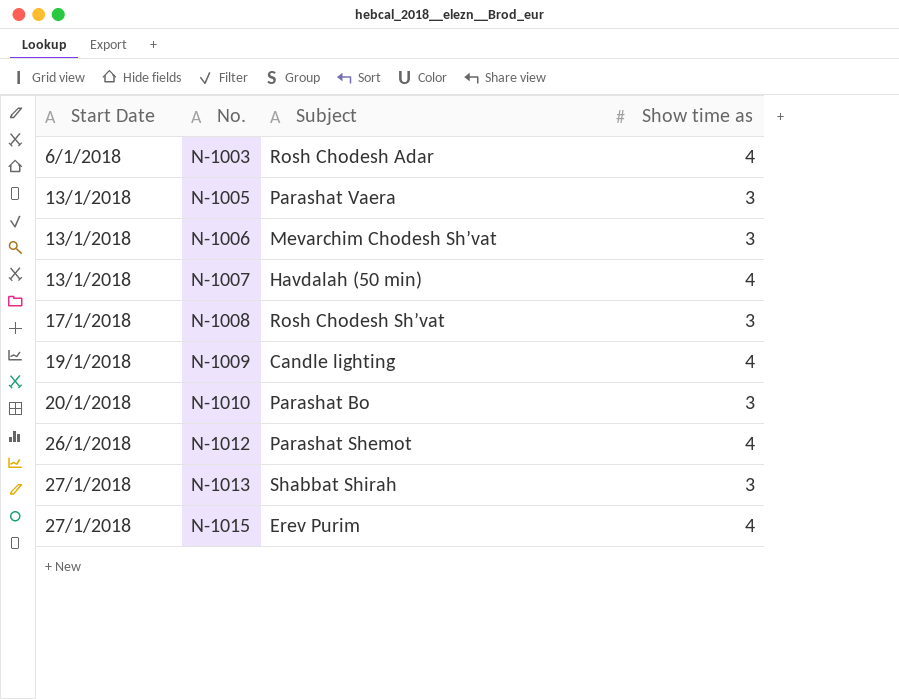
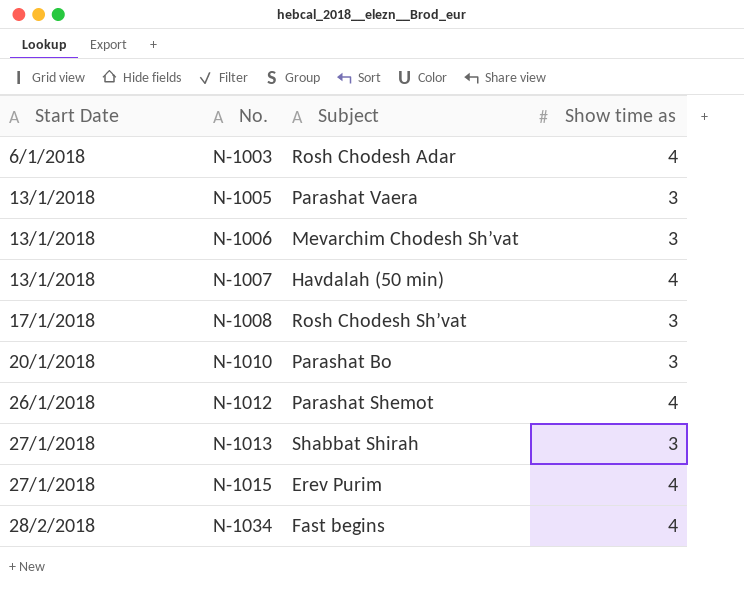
row N-1009: 19/1/2018 | Candle lighting | 4 -> none
row N-1034: none -> 28/2/2018 | Fast begins | 4

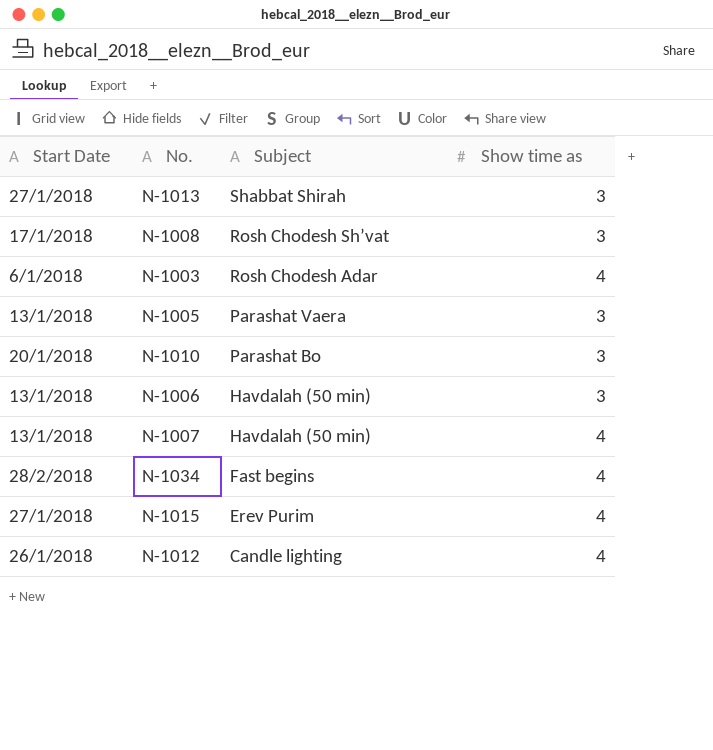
row order: Start Date ascending -> Subject descending
N-1006 | Subject: Mevarchim Chodesh Sh’vat -> Havdalah (50 min)
N-1012 | Subject: Parashat Shemot -> Candle lighting

